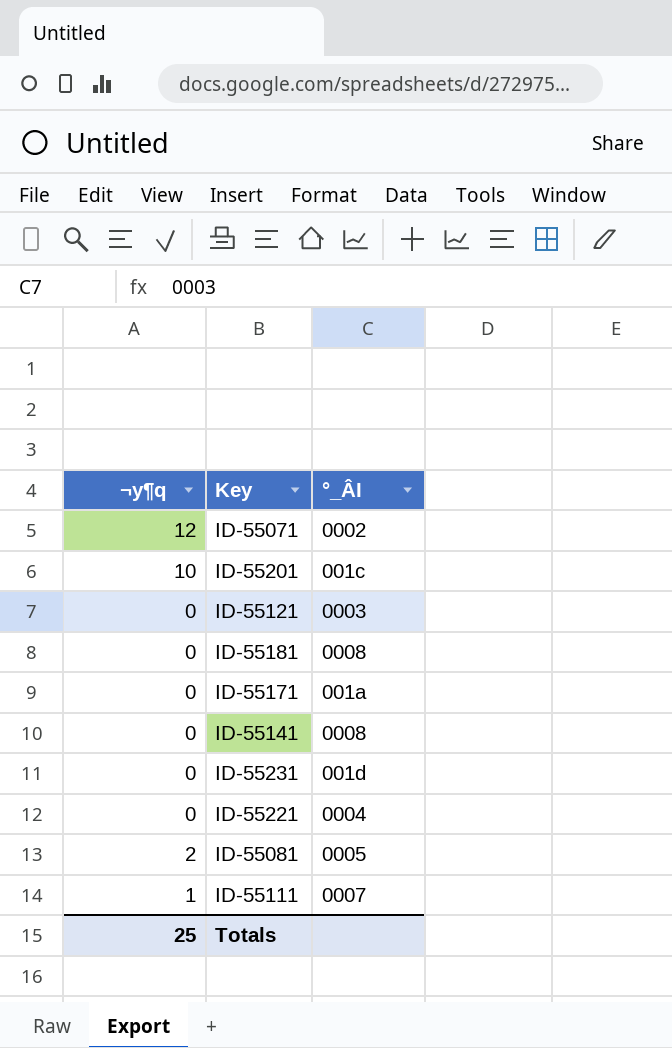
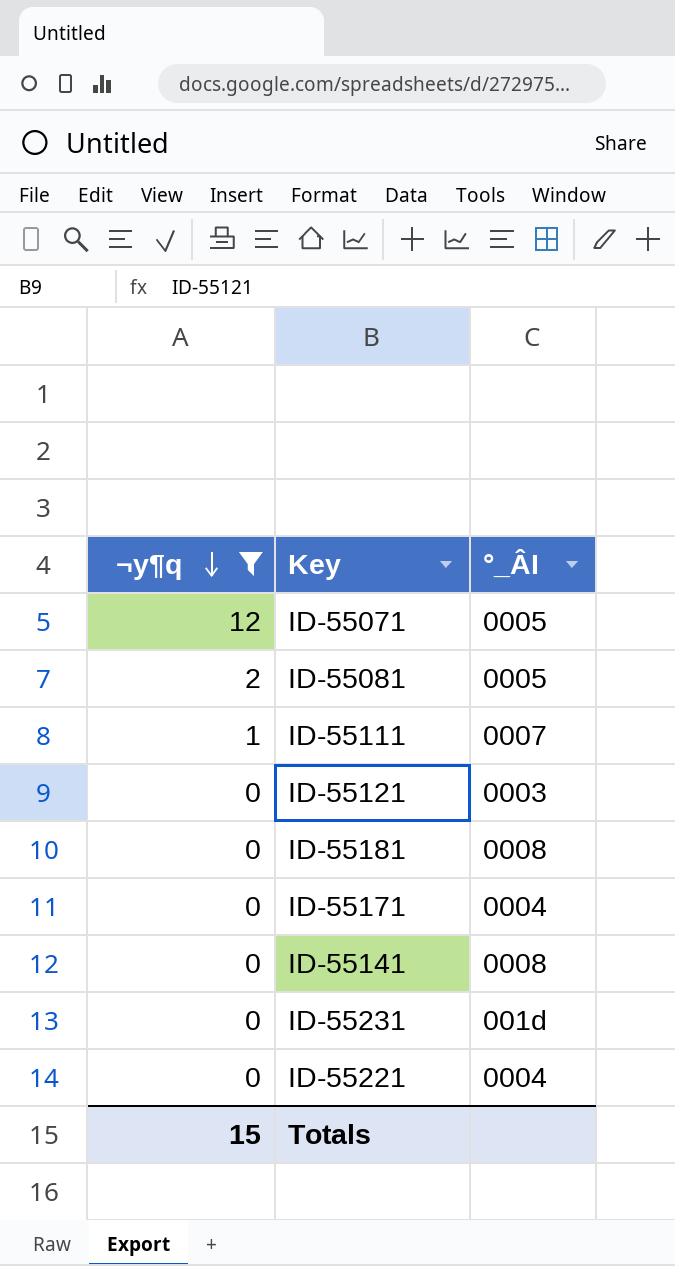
filter: none -> ¬y¶q != 10
row order: none -> ¬y¶q descending
ID-55071 | °_ÂI: 0002 -> 0005
ID-55171 | °_ÂI: 001a -> 0004
Totals | ¬y¶q: 25 -> 15

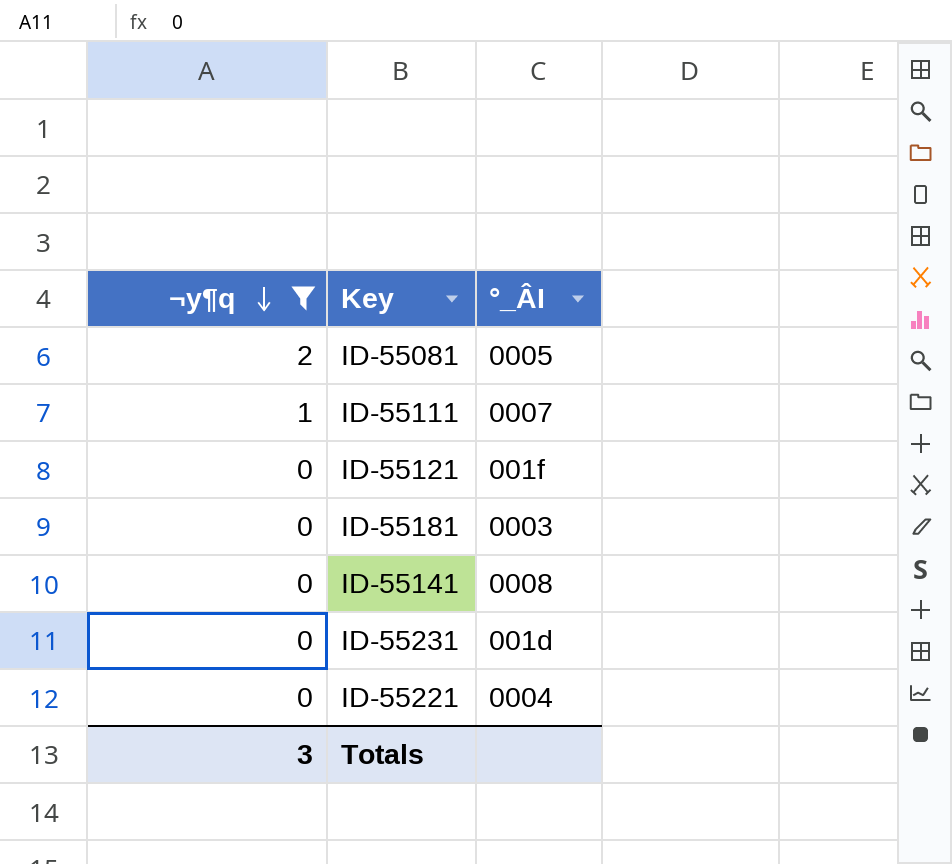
row ID-55071: 12 | 0005 -> none
row ID-55171: 0 | 0004 -> none
ID-55121 | °_ÂI: 0003 -> 001f
ID-55181 | °_ÂI: 0008 -> 0003
Totals | ¬y¶q: 15 -> 3

